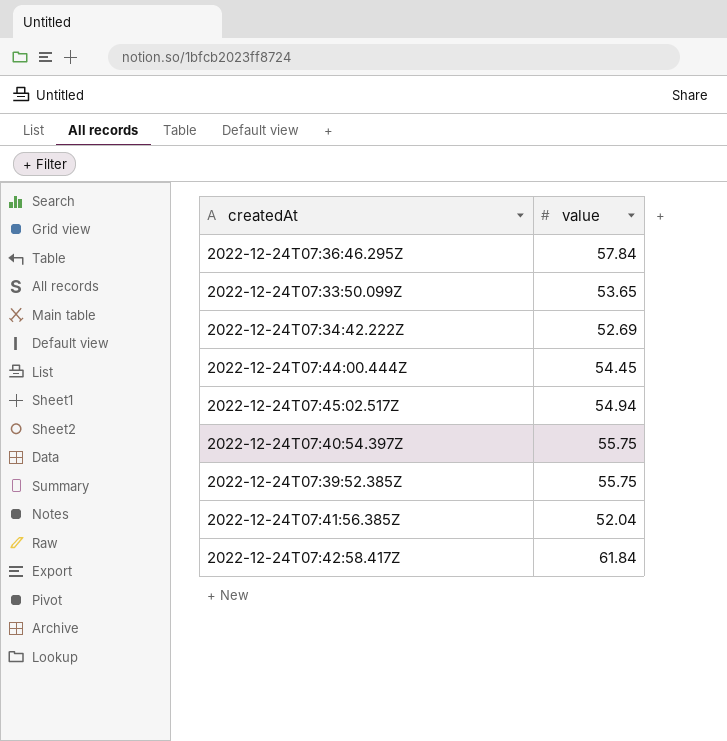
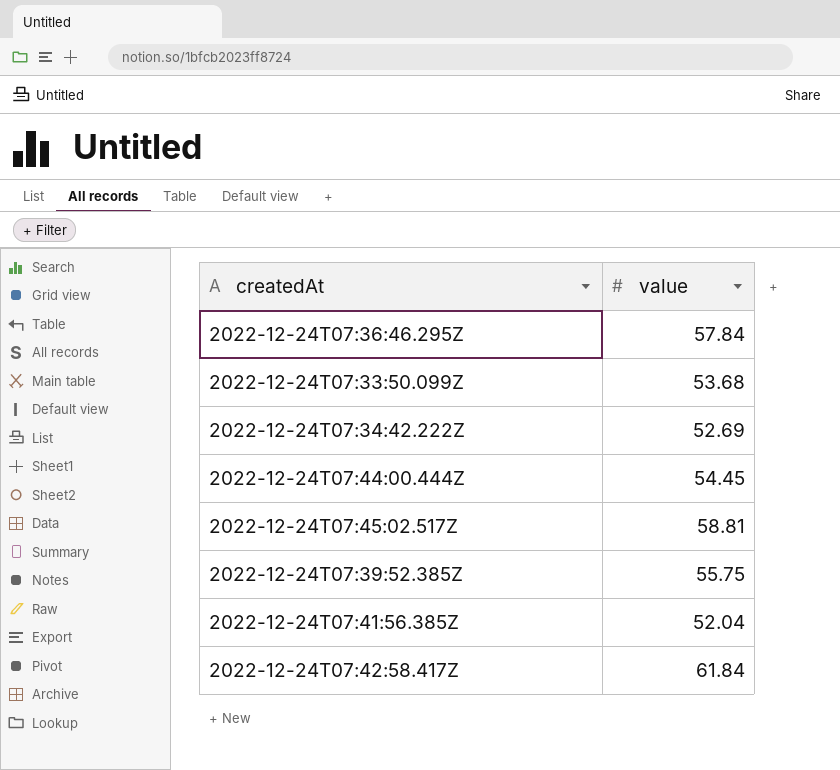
row 2022-12-24T07:40:54.397Z: 55.75 -> none
2022-12-24T07:33:50.099Z | value: 53.65 -> 53.68
2022-12-24T07:45:02.517Z | value: 54.94 -> 58.81

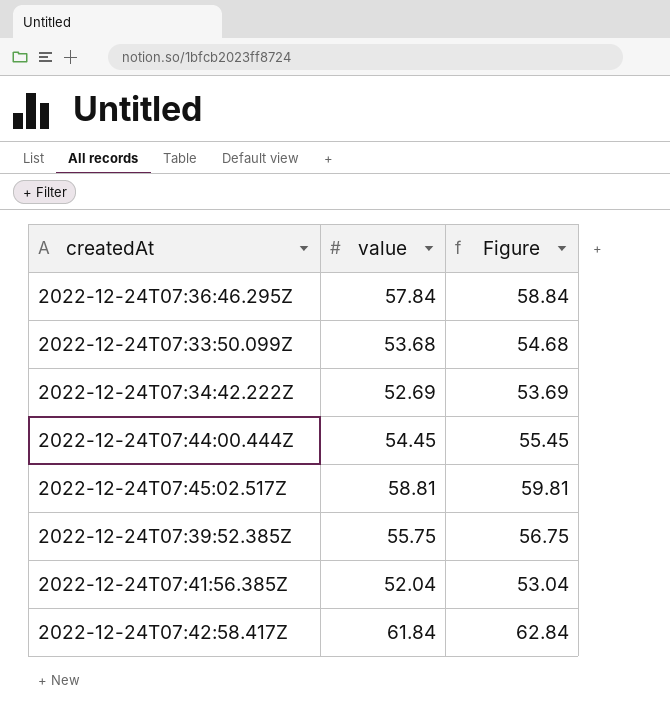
column Figure | formula: none -> [value] + 1

